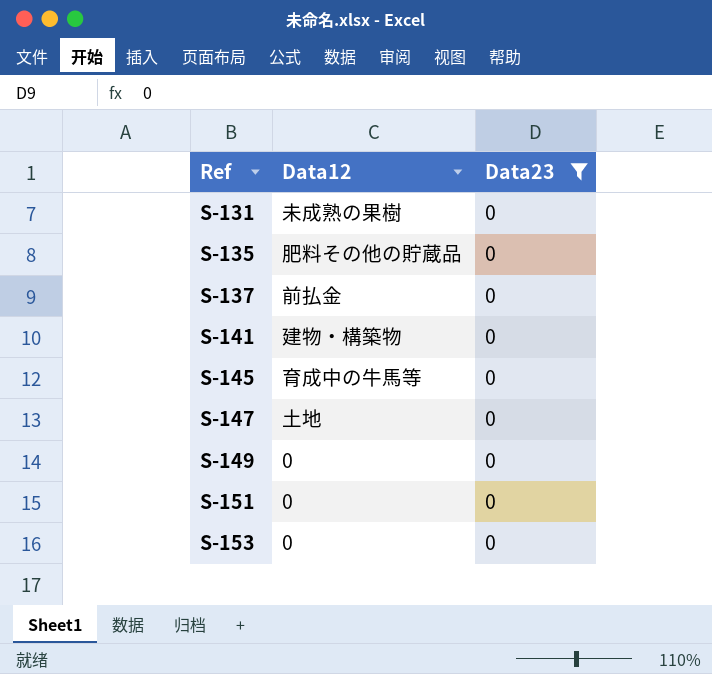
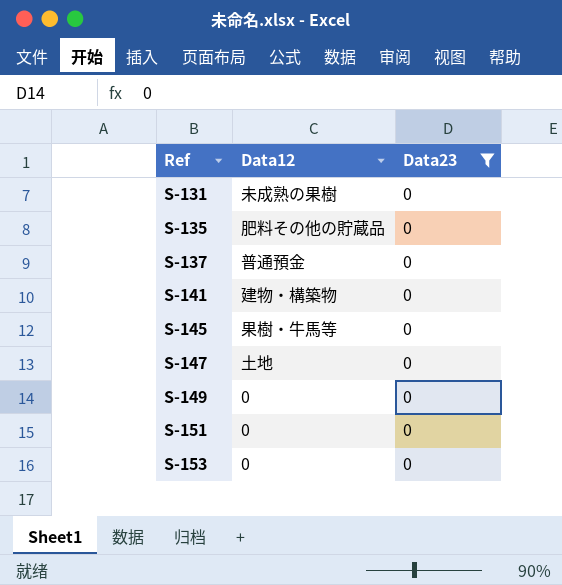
S-137 | Data12: 前払金 -> 普通預金
S-145 | Data12: 育成中の牛馬等 -> 果樹・牛馬等

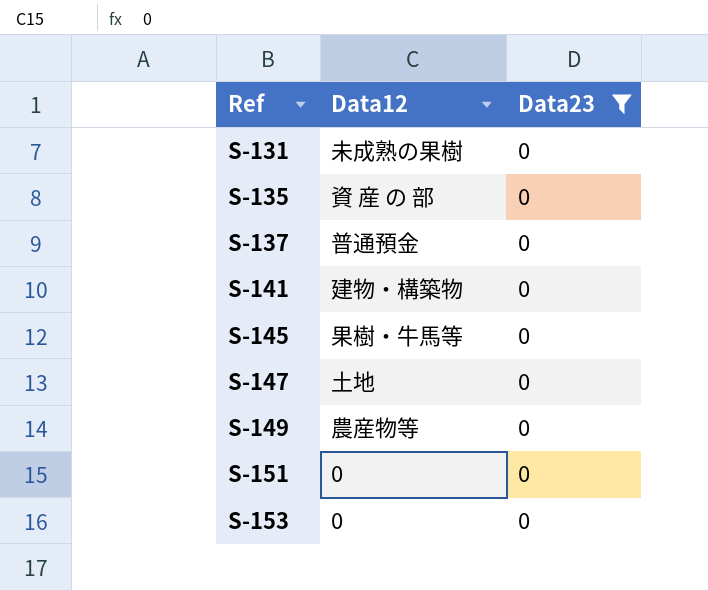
S-135 | Data12: 肥料その他の貯蔵品 -> 資 産 の 部
S-149 | Data12: 0 -> 農産物等

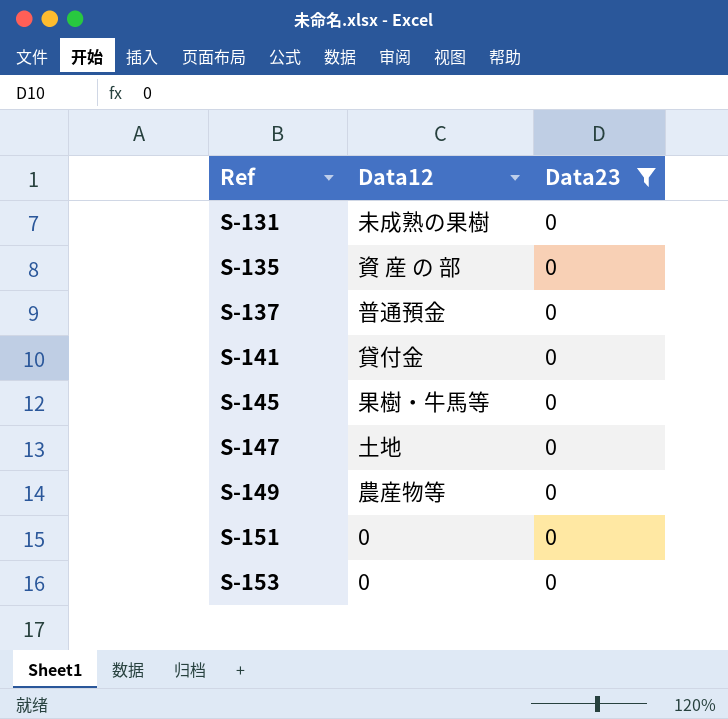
S-141 | Data12: 建物・構築物 -> 貸付金

